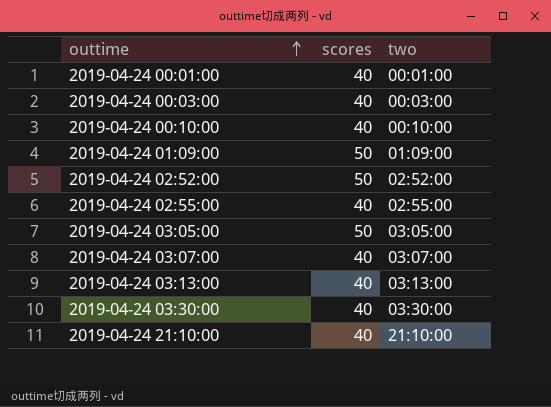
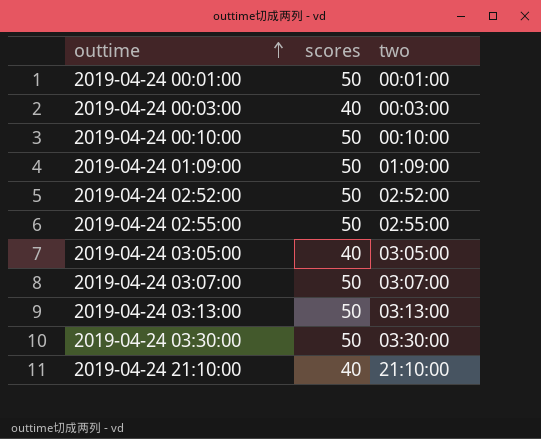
2019-04-24 00:01:00 | scores: 40 -> 50
2019-04-24 00:10:00 | scores: 40 -> 50
2019-04-24 02:55:00 | scores: 40 -> 50
2019-04-24 03:05:00 | scores: 50 -> 40
2019-04-24 03:07:00 | scores: 40 -> 50
2019-04-24 03:13:00 | scores: 40 -> 50
2019-04-24 03:30:00 | scores: 40 -> 50

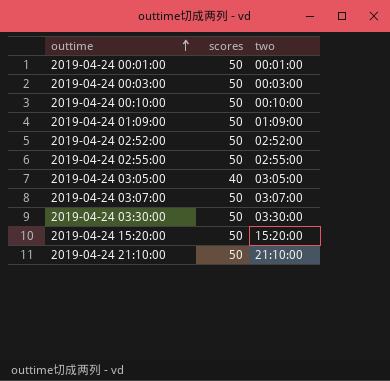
row 2019-04-24 03:13:00: 50 | 03:13:00 -> none
2019-04-24 00:03:00 | scores: 40 -> 50
row 2019-04-24 15:20:00: none -> 50 | 15:20:00
2019-04-24 21:10:00 | scores: 40 -> 50

